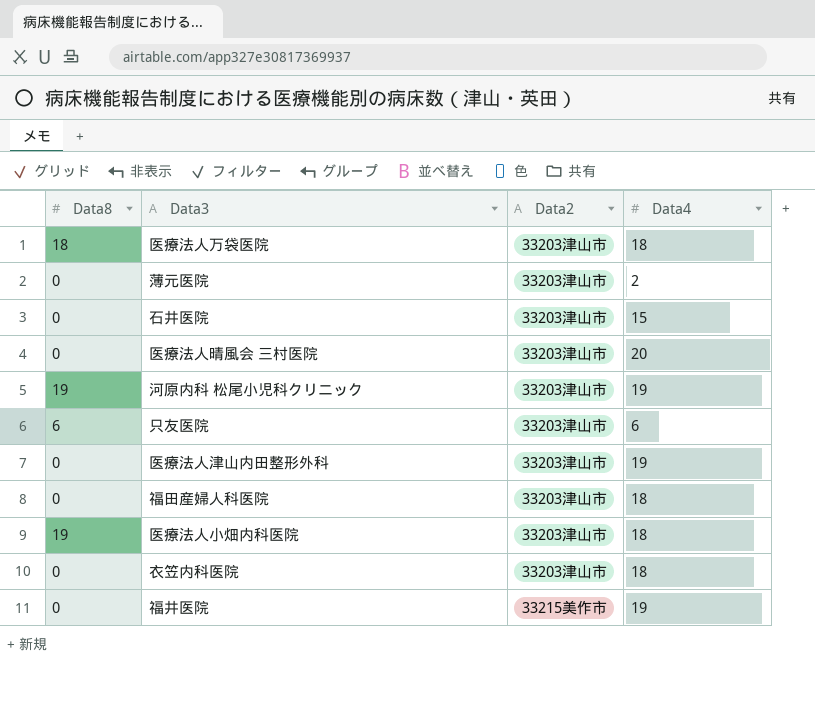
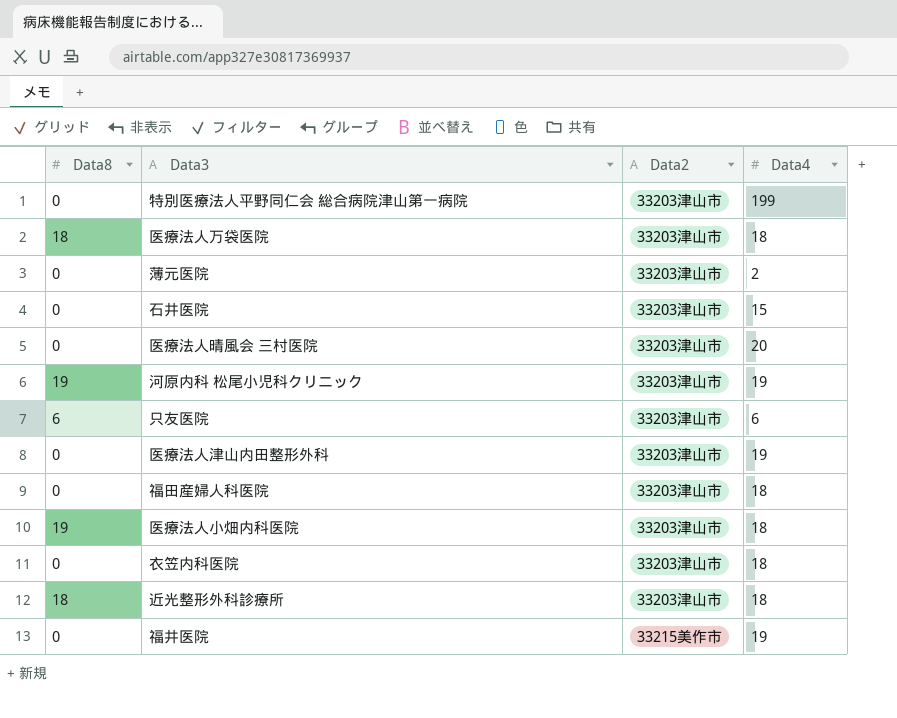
row 特別医療法人平野同仁会 総合病院津山第一病院: none -> 0 | 33203津山市 | 199
row 近光整形外科診療所: none -> 18 | 33203津山市 | 18

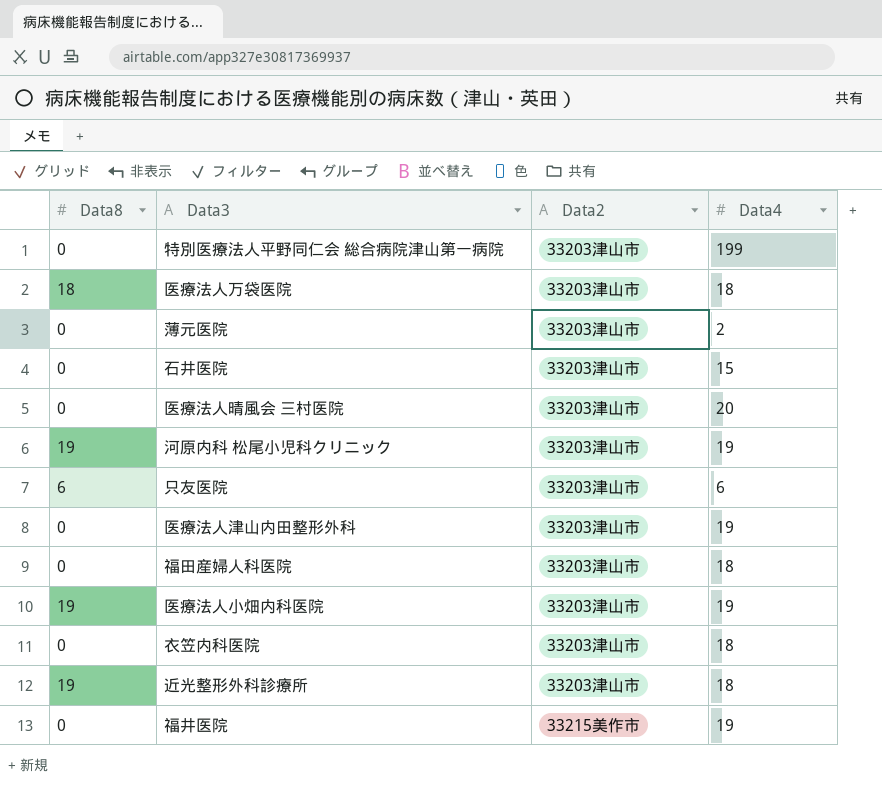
医療法人小畑内科医院 | Data4: 18 -> 19
近光整形外科診療所 | Data8: 18 -> 19

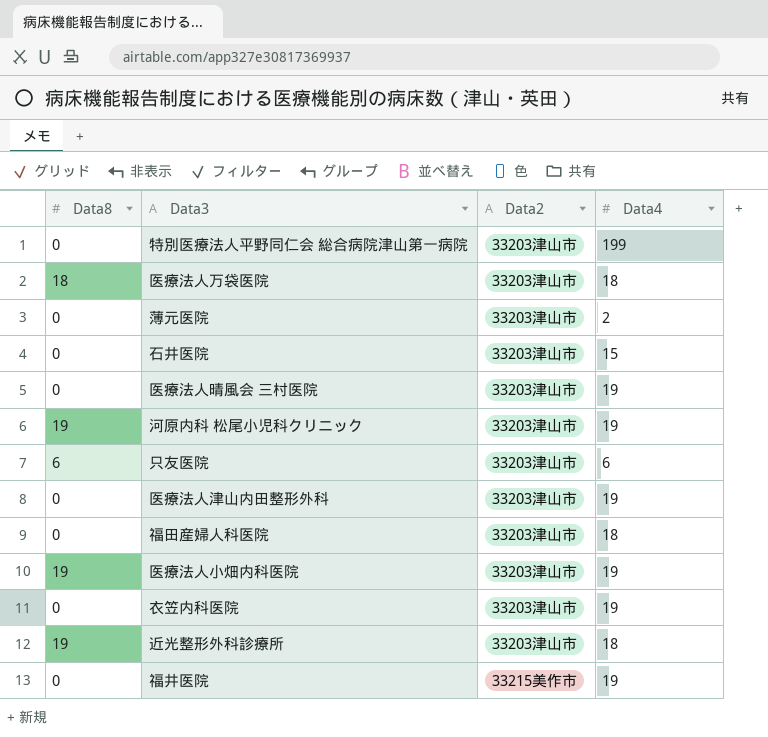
医療法人晴風会 三村医院 | Data4: 20 -> 19
衣笠内科医院 | Data4: 18 -> 19

